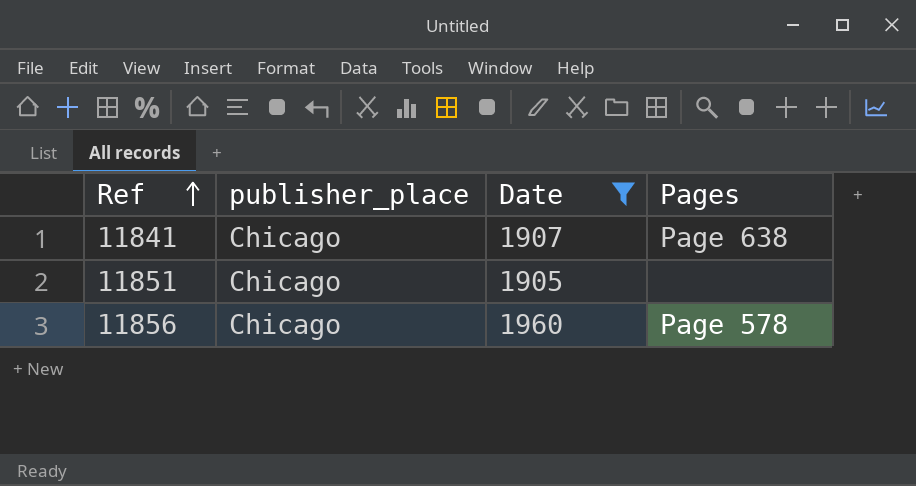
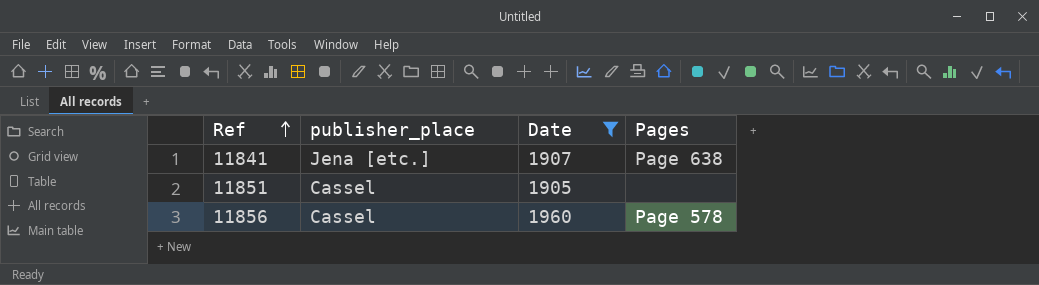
11841 | publisher_place: Chicago -> Jena [etc.]
11851 | publisher_place: Chicago -> Cassel
11856 | publisher_place: Chicago -> Cassel

